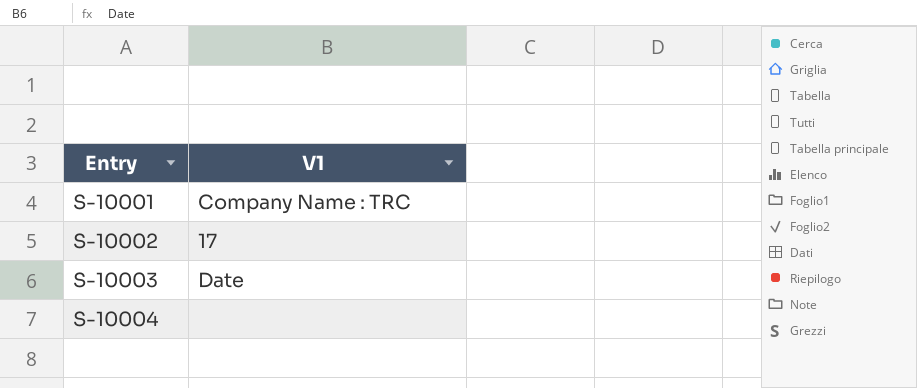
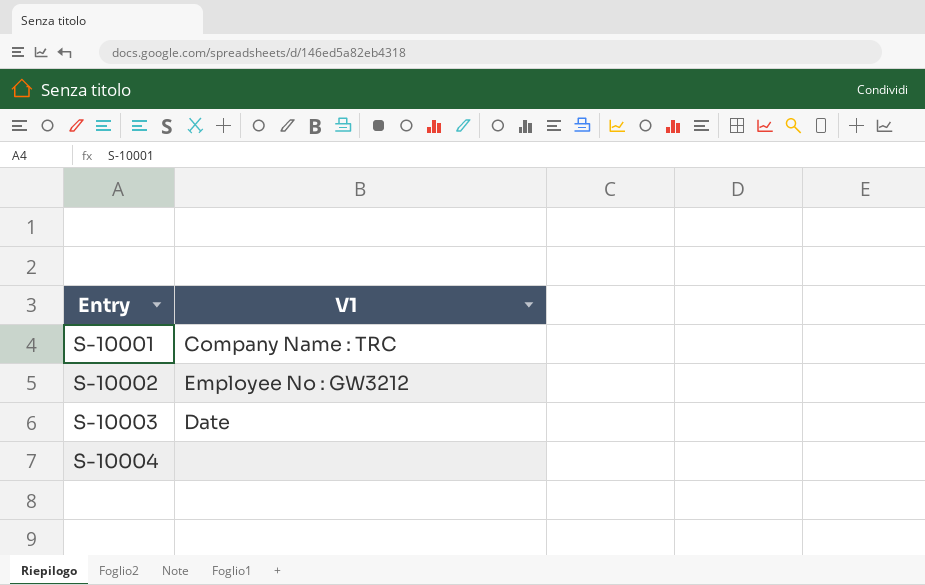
S-10002 | V1: 17 -> Employee No : GW3212

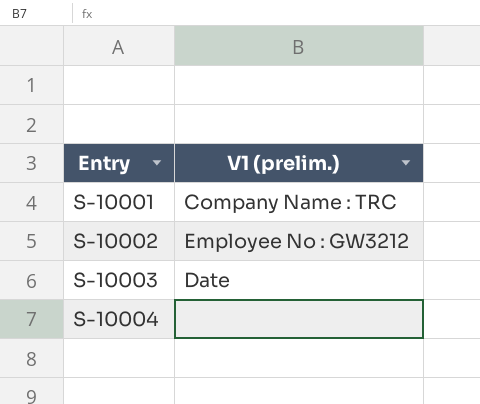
column name: V1 -> V1 (prelim.)

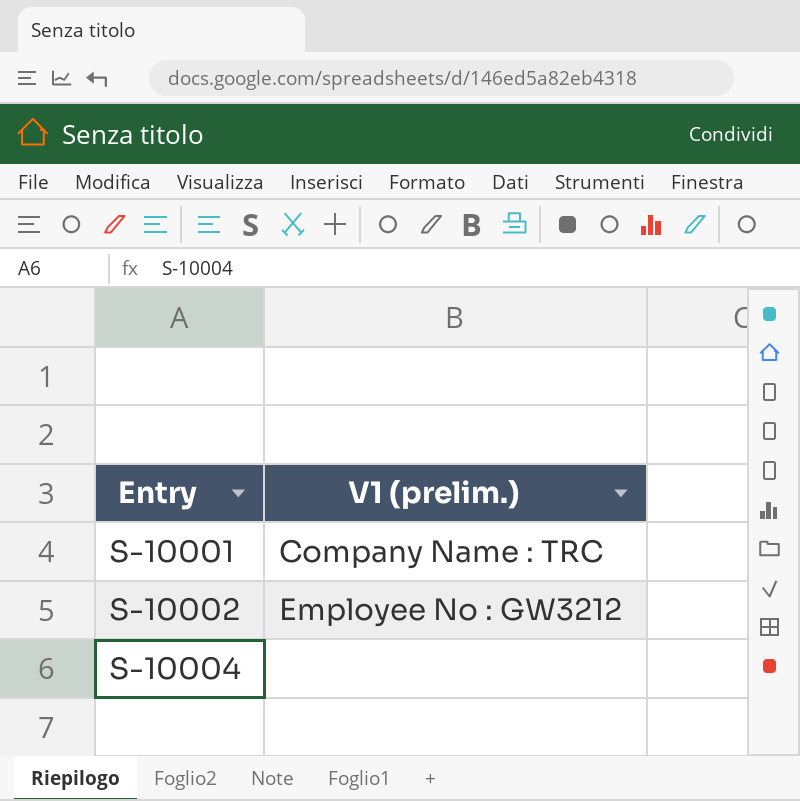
row S-10003: Date -> none

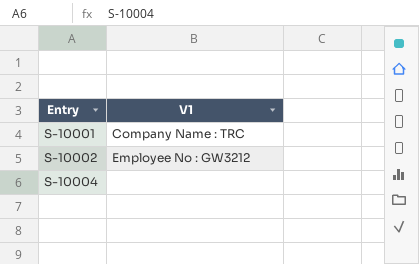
column name: V1 (prelim.) -> V1

